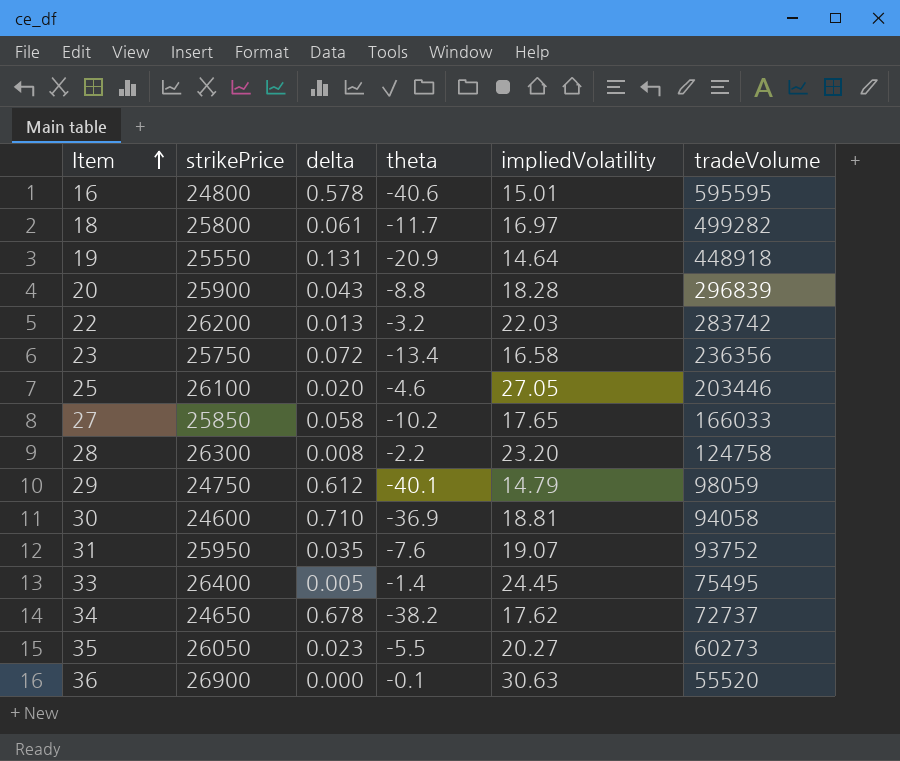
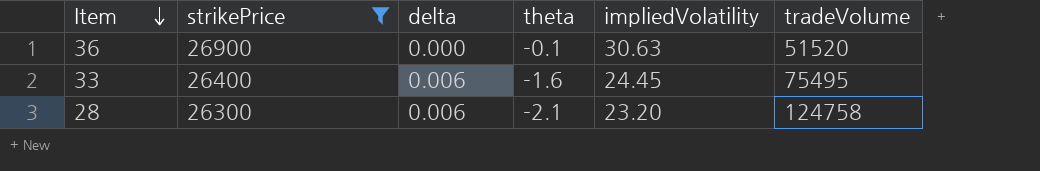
filter: none -> strikePrice >= 26300
row order: Item ascending -> Item descending
36 | tradeVolume: 55520 -> 51520
33 | delta: 0.005 -> 0.006
33 | theta: -1.4 -> -1.6
28 | delta: 0.008 -> 0.006
28 | theta: -2.2 -> -2.1

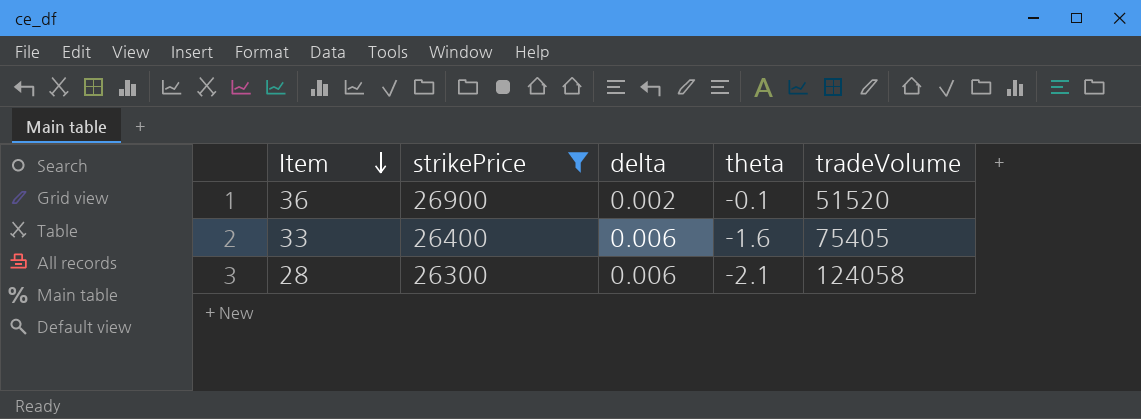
column impliedVolatility | position: 5 -> none
36 | delta: 0.000 -> 0.002
33 | tradeVolume: 75495 -> 75405
28 | tradeVolume: 124758 -> 124058

